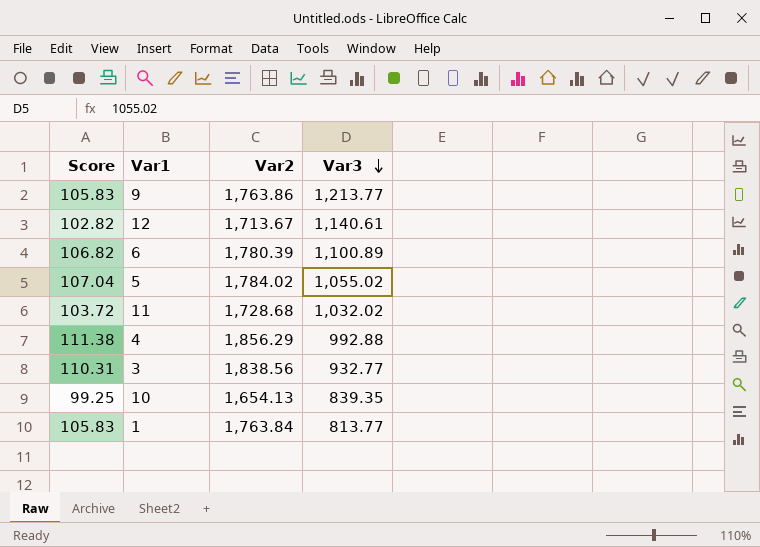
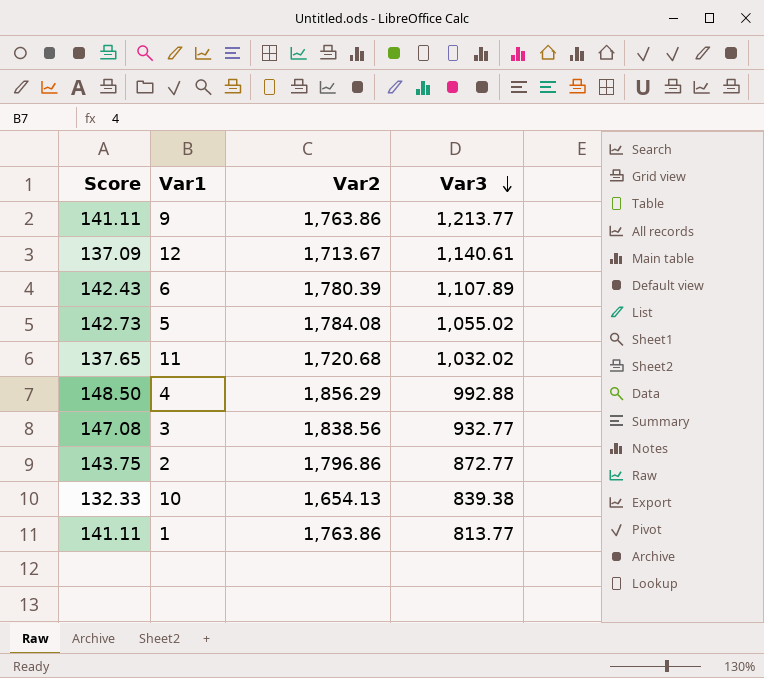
column Score | formula: [Var2] * 0.06 -> [Var2] * 0.08
6 | Var3: 1,100.89 -> 1,107.89
5 | Var2: 1,784.02 -> 1,784.08
11 | Var2: 1,728.68 -> 1,720.68
row 2: none -> 143.75 | 1,796.86 | 872.77
10 | Var3: 839.35 -> 839.38
1 | Var2: 1,763.84 -> 1,763.86

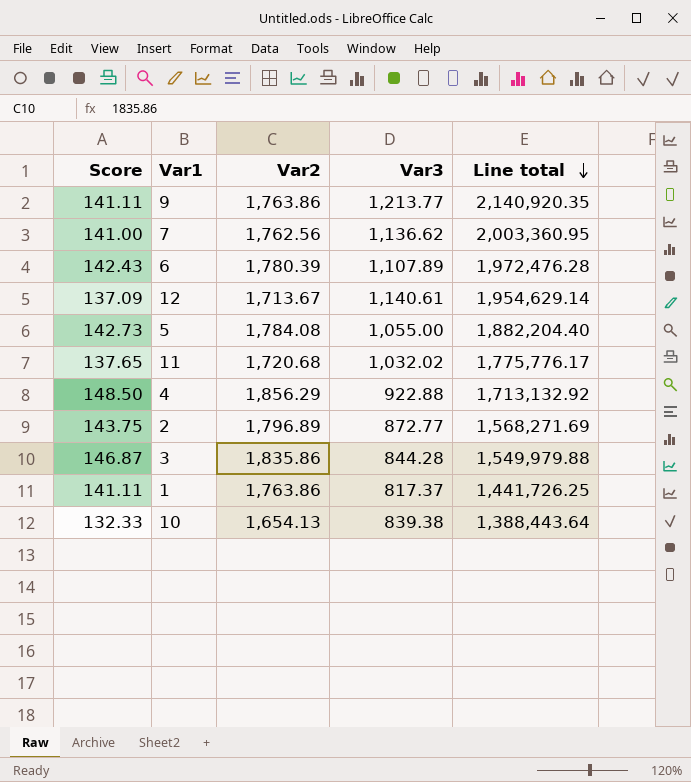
row order: Var3 descending -> Line total descending
column Line total | formula: none -> [Var2] * [Var3]
row 7: none -> 141.00 | 1,762.56 | 1,136.62 | 2,003,360.95
5 | Var3: 1,055.02 -> 1,055.00
4 | Var3: 992.88 -> 922.88
2 | Var2: 1,796.86 -> 1,796.89
3 | Score: 147.08 -> 146.87
3 | Var2: 1,838.56 -> 1,835.86
3 | Var3: 932.77 -> 844.28
1 | Var3: 813.77 -> 817.37

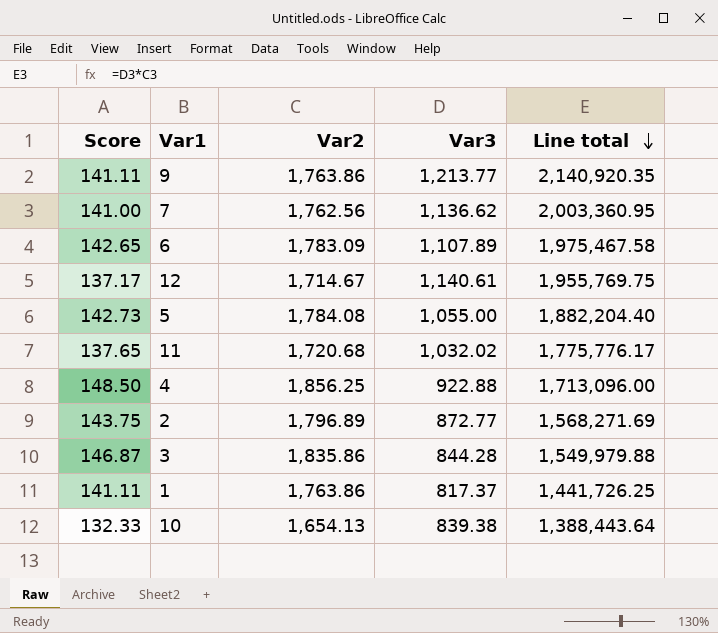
6 | Score: 142.43 -> 142.65
6 | Var2: 1,780.39 -> 1,783.09
6 | Line total: 1,972,476.28 -> 1,975,467.58
12 | Score: 137.09 -> 137.17
12 | Var2: 1,713.67 -> 1,714.67
12 | Line total: 1,954,629.14 -> 1,955,769.75
4 | Var2: 1,856.29 -> 1,856.25
4 | Line total: 1,713,132.92 -> 1,713,096.00

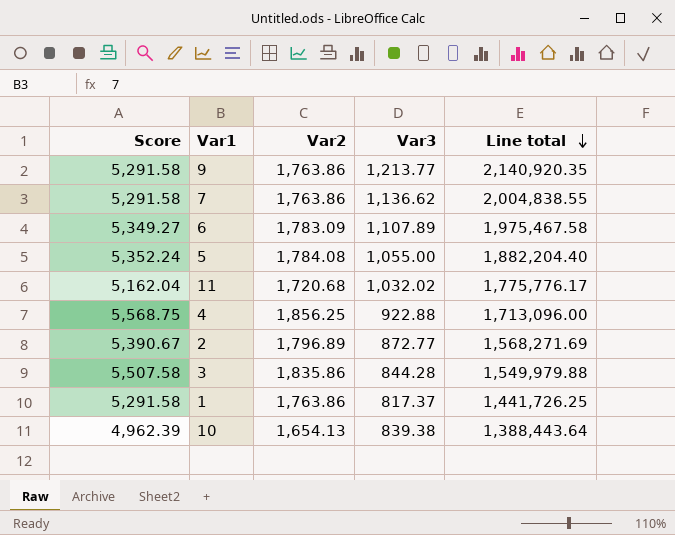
column Score | formula: [Var2] * 0.08 -> [Var2] * 3
row 12: 137.17 | 1,714.67 | 1,140.61 | 1,955,769.75 -> none
7 | Var2: 1,762.56 -> 1,763.86
7 | Line total: 2,003,360.95 -> 2,004,838.55

